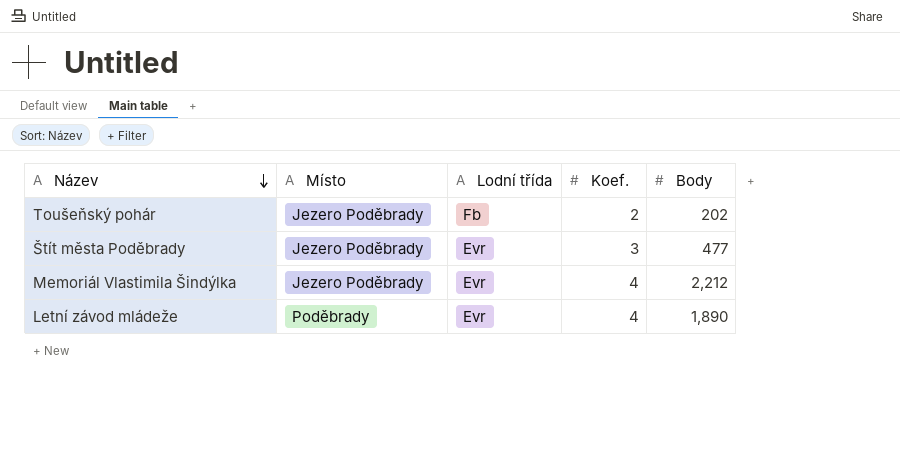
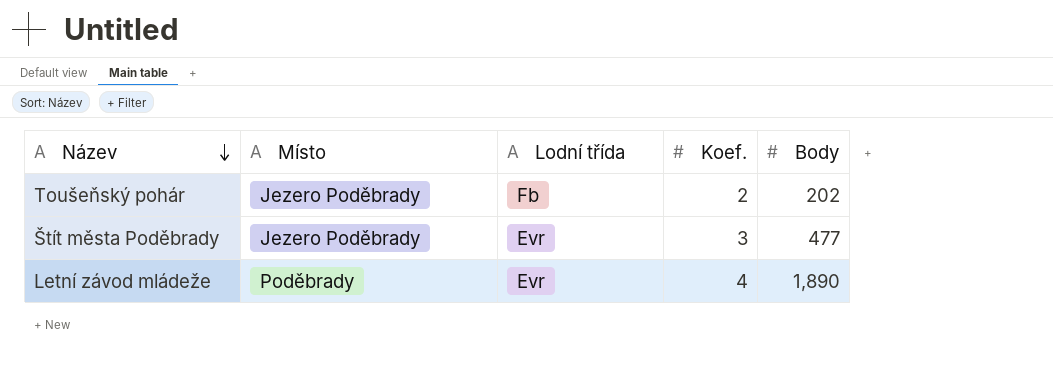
row Memoriál Vlastimila Šindýlka: Jezero Poděbrady | Evr | 4 | 2,212 -> none

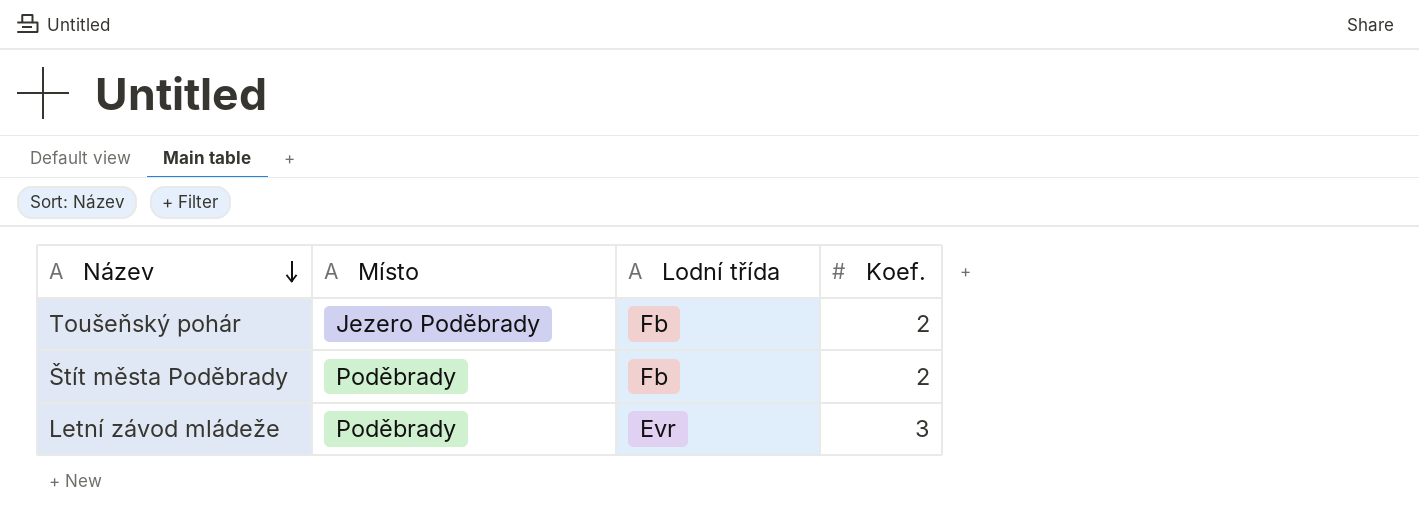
column Body | position: 5 -> none
Štít města Poděbrady | Místo: Jezero Poděbrady -> Poděbrady
Štít města Poděbrady | Lodní třída: Evr -> Fb
Štít města Poděbrady | Koef.: 3 -> 2
Letní závod mládeže | Koef.: 4 -> 3

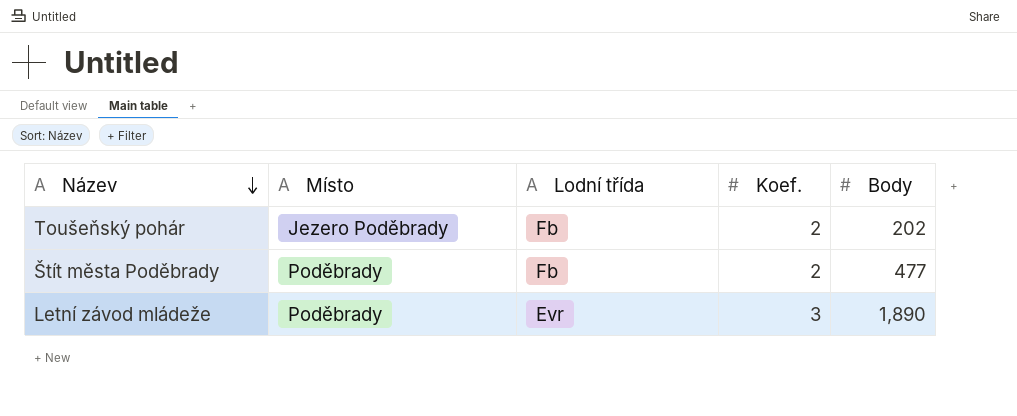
column Body | position: none -> 5

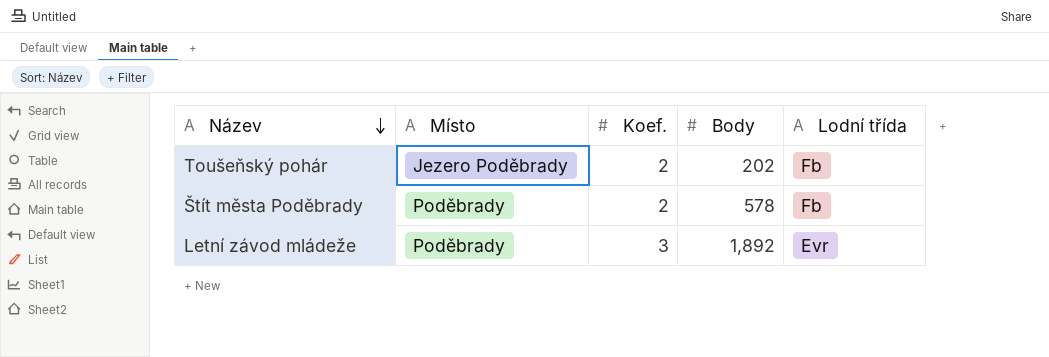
column Lodní třída | position: 3 -> 5
Štít města Poděbrady | Body: 477 -> 578
Letní závod mládeže | Body: 1,890 -> 1,892

